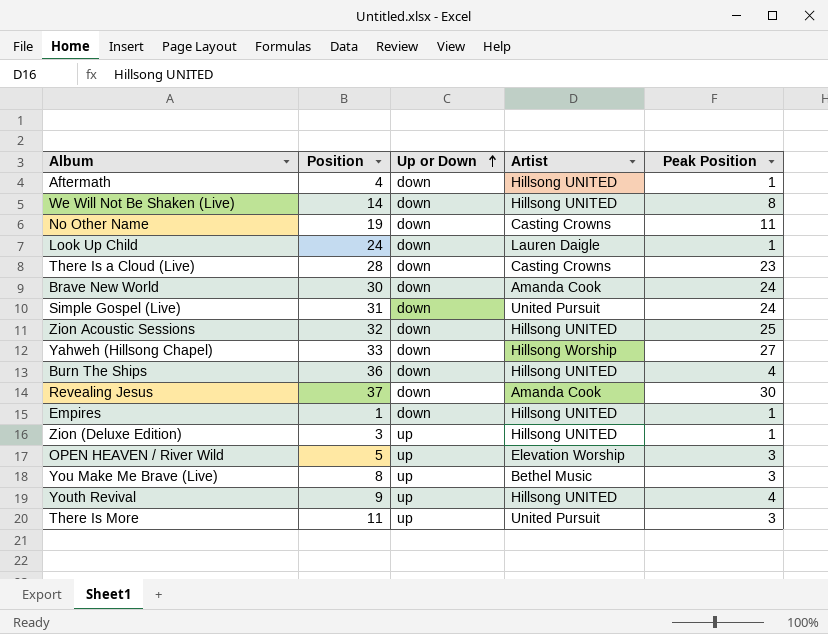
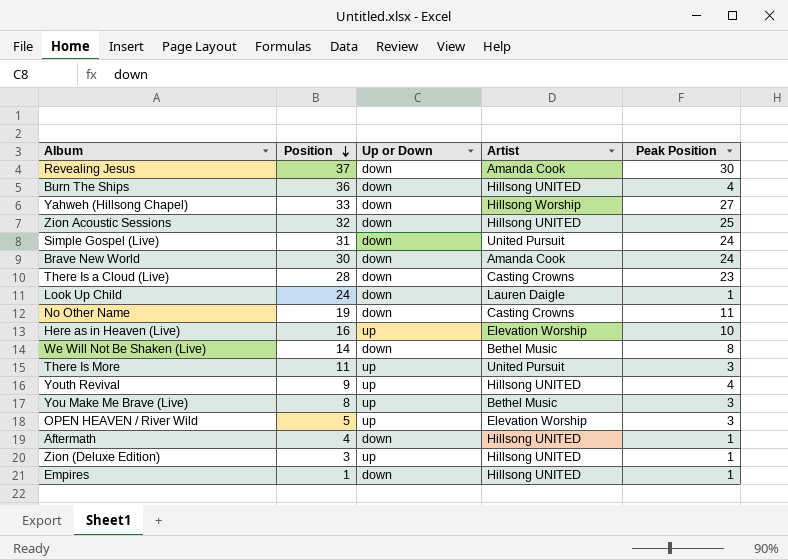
row order: Up or Down ascending -> Position descending
row Here as in Heaven (Live): none -> 16 | up | Elevation Worship | 10
We Will Not Be Shaken (Live) | Artist: Hillsong UNITED -> Bethel Music

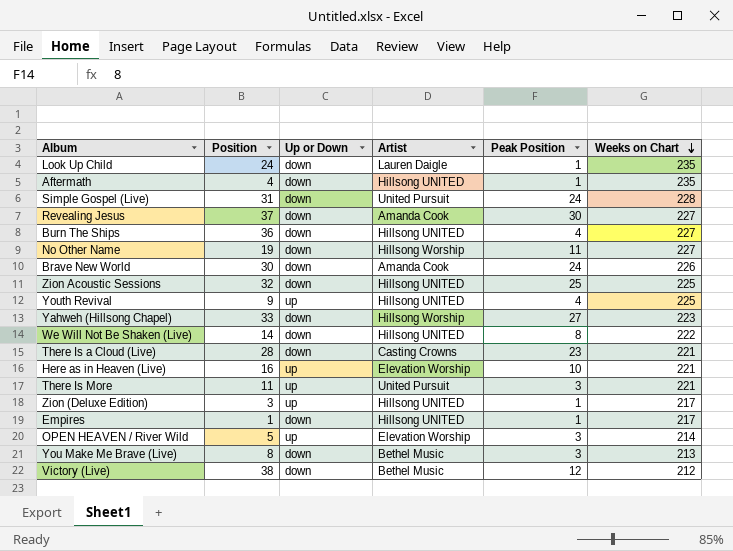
row order: Position descending -> Weeks on Chart descending
column Weeks on Chart | position: none -> 6
No Other Name | Artist: Casting Crowns -> Hillsong Worship
We Will Not Be Shaken (Live) | Artist: Bethel Music -> Hillsong UNITED
You Make Me Brave (Live) | Up or Down: up -> down
row Victory (Live): none -> 38 | down | Bethel Music | 12 | 212

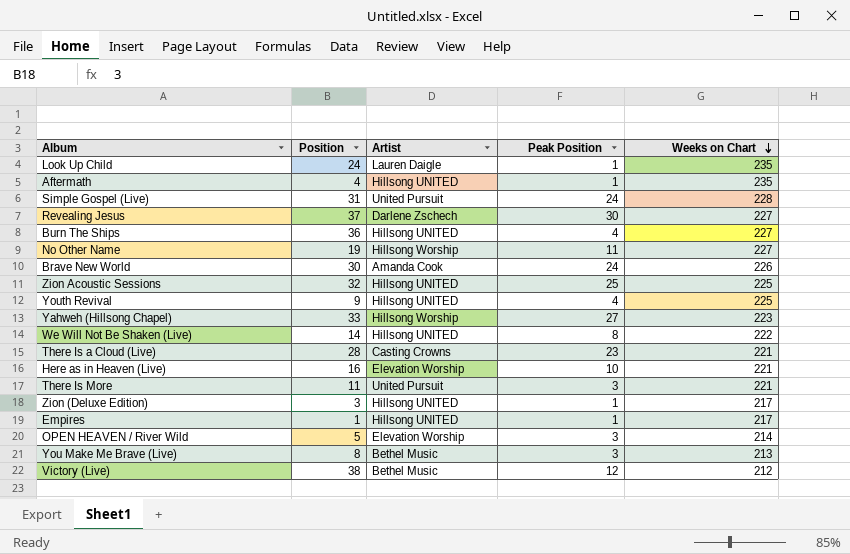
column Up or Down | position: 3 -> none
Revealing Jesus | Artist: Amanda Cook -> Darlene Zschech

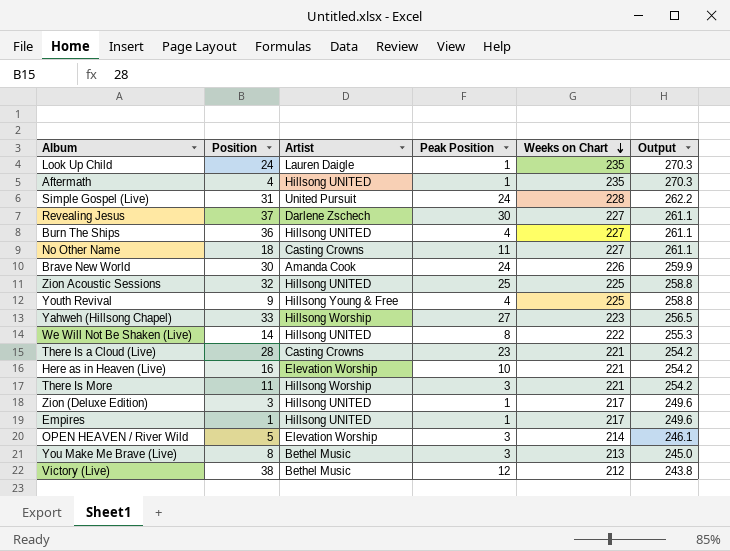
column Output | formula: none -> [Weeks on Chart] * 1.15
No Other Name | Position: 19 -> 18
No Other Name | Artist: Hillsong Worship -> Casting Crowns
Youth Revival | Artist: Hillsong UNITED -> Hillsong Young & Free
There Is More | Artist: United Pursuit -> Hillsong Worship

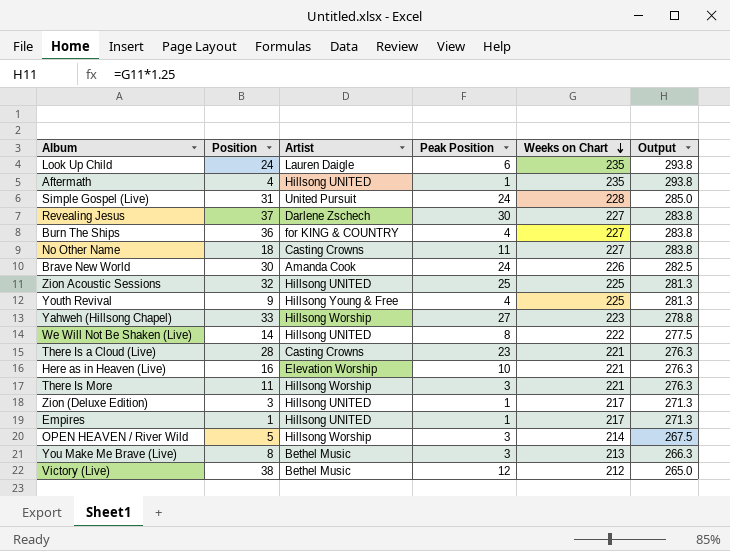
column Output | formula: [Weeks on Chart] * 1.15 -> [Weeks on Chart] * 1.25
Look Up Child | Peak Position: 1 -> 6
Burn The Ships | Artist: Hillsong UNITED -> for KING & COUNTRY
OPEN HEAVEN / River Wild | Artist: Elevation Worship -> Hillsong Worship

